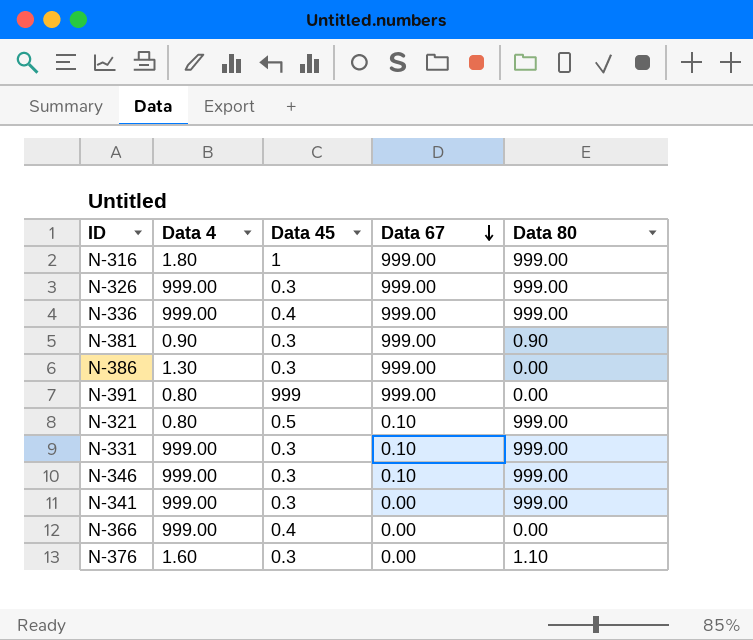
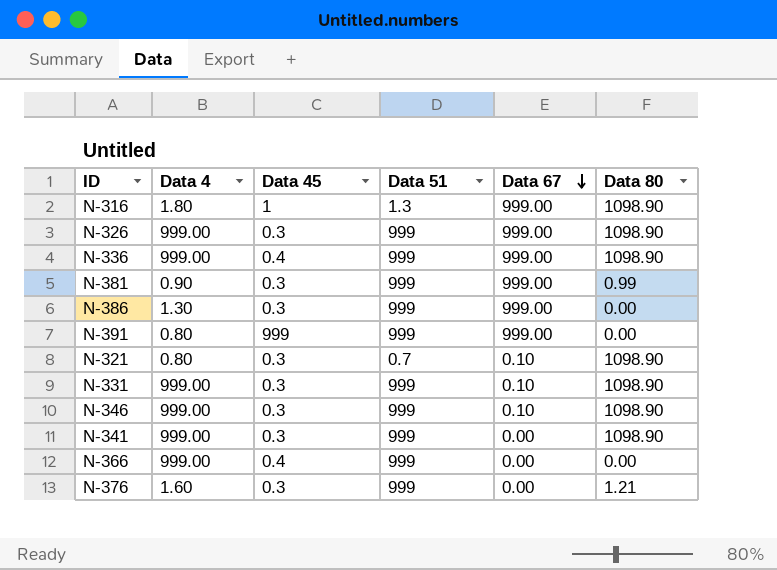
column Data 51 | position: none -> 4
N-316 | Data 80: 999.00 -> 1098.90
N-326 | Data 80: 999.00 -> 1098.90
N-336 | Data 80: 999.00 -> 1098.90
N-381 | Data 80: 0.90 -> 0.99
N-321 | Data 45: 0.5 -> 0.3
N-321 | Data 80: 999.00 -> 1098.90
N-331 | Data 80: 999.00 -> 1098.90
N-346 | Data 80: 999.00 -> 1098.90
N-341 | Data 80: 999.00 -> 1098.90
N-376 | Data 80: 1.10 -> 1.21

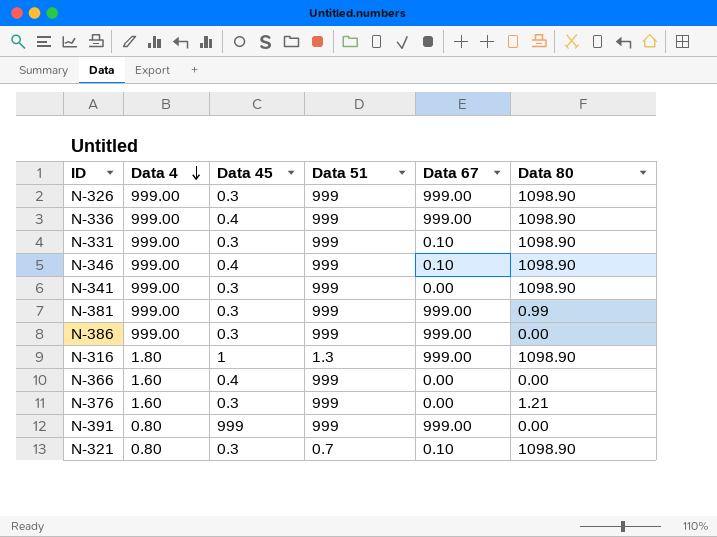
row order: Data 67 descending -> Data 4 descending
N-346 | Data 45: 0.3 -> 0.4
N-381 | Data 4: 0.90 -> 999.00
N-386 | Data 4: 1.30 -> 999.00
N-366 | Data 4: 999.00 -> 1.60

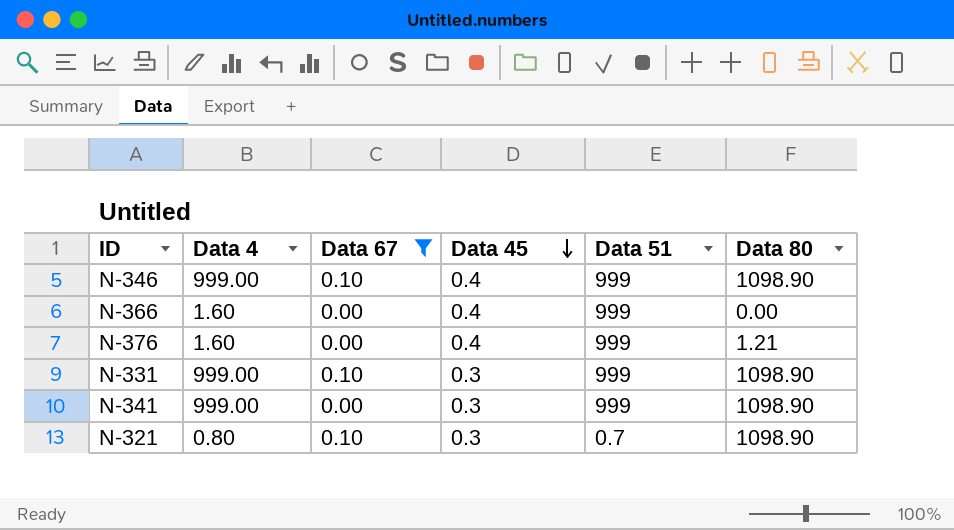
filter: none -> Data 67 != 999.00
row order: Data 4 descending -> Data 45 descending
column Data 67 | position: 5 -> 3
N-376 | Data 45: 0.3 -> 0.4

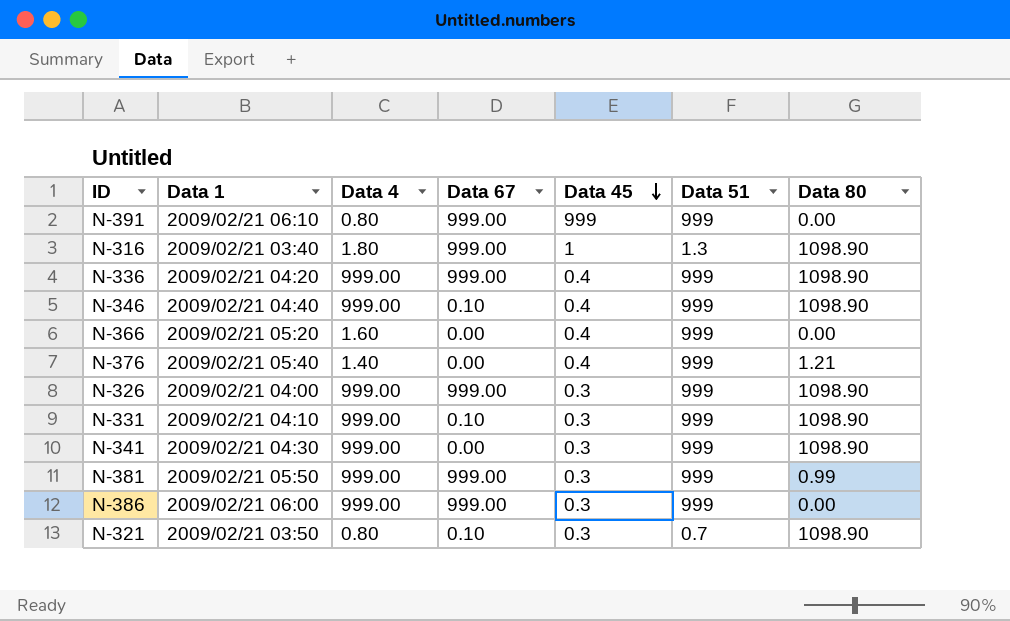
filter: Data 67 != 999.00 -> none
column Data 1 | position: none -> 2
N-376 | Data 4: 1.60 -> 1.40

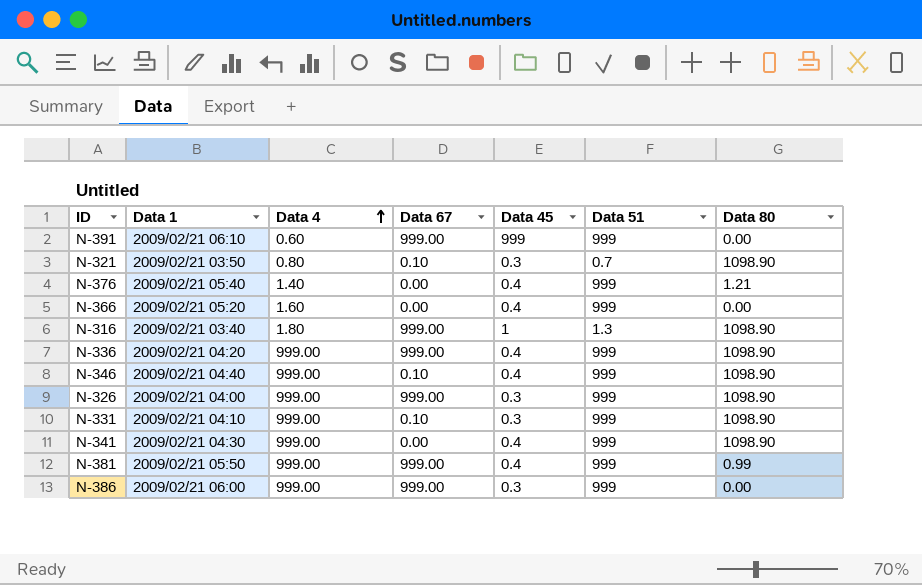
row order: Data 45 descending -> Data 4 ascending
N-391 | Data 4: 0.80 -> 0.60
N-341 | Data 45: 0.3 -> 0.4
N-381 | Data 45: 0.3 -> 0.4

